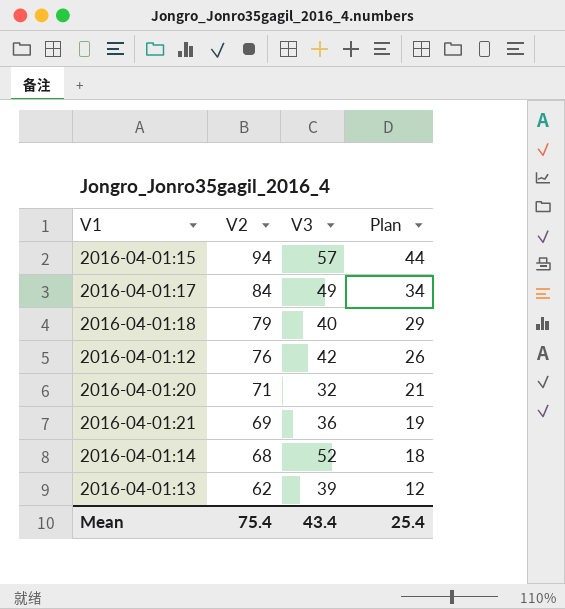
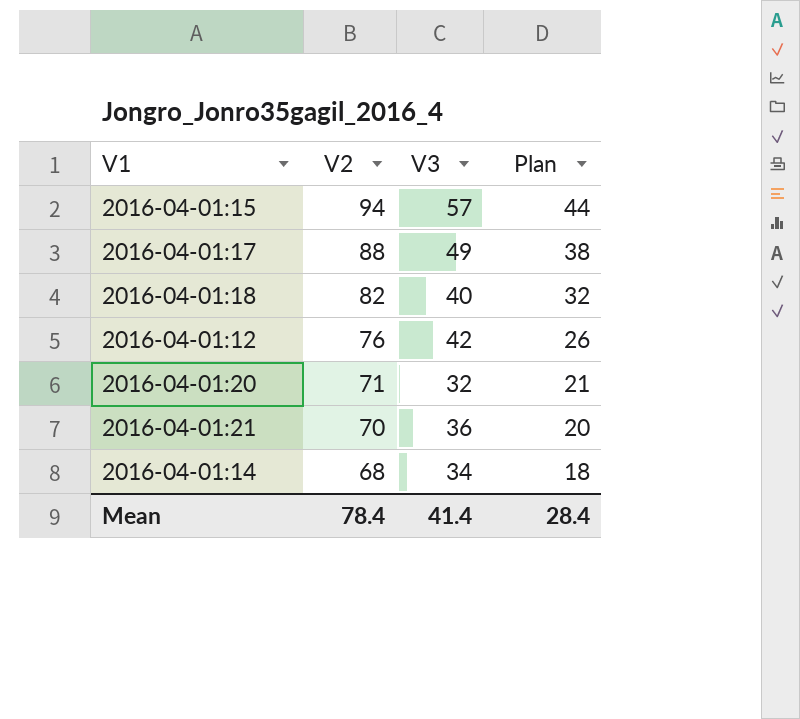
row 2016-04-01:13: 62 | 39 | 12 -> none
2016-04-01:17 | V2: 84 -> 88
2016-04-01:17 | Plan: 34 -> 38
2016-04-01:18 | V2: 79 -> 82
2016-04-01:18 | Plan: 29 -> 32
2016-04-01:21 | V2: 69 -> 70
2016-04-01:21 | Plan: 19 -> 20
2016-04-01:14 | V3: 52 -> 34
Mean | V2: 75.4 -> 78.4
Mean | V3: 43.4 -> 41.4
Mean | Plan: 25.4 -> 28.4

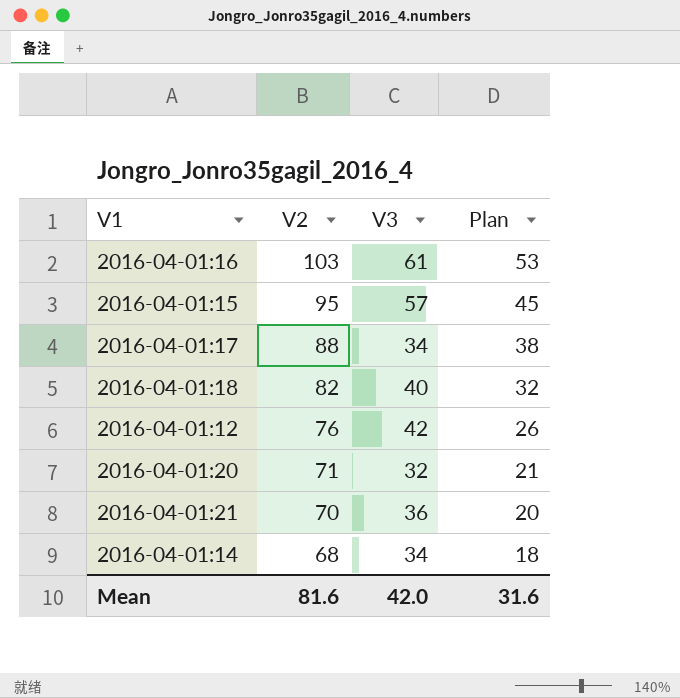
row 2016-04-01:16: none -> 103 | 61 | 53
2016-04-01:15 | V2: 94 -> 95
2016-04-01:15 | Plan: 44 -> 45
2016-04-01:17 | V3: 49 -> 34
Mean | V2: 78.4 -> 81.6
Mean | V3: 41.4 -> 42.0
Mean | Plan: 28.4 -> 31.6

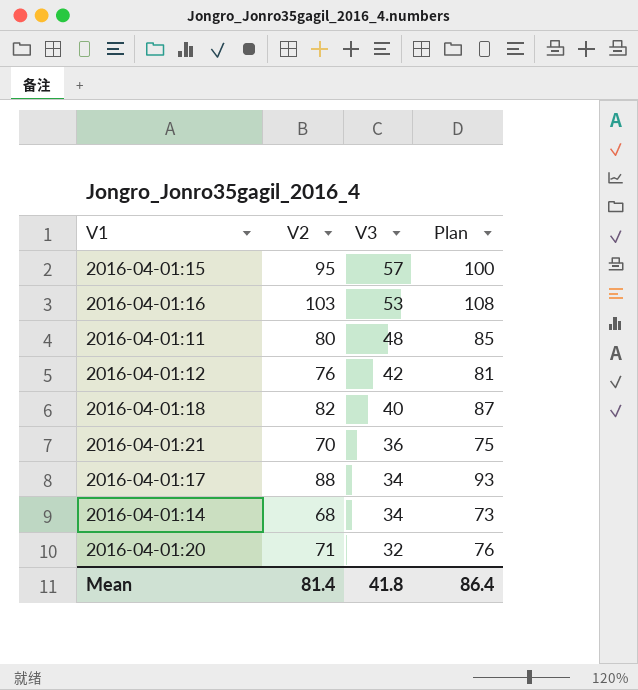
row order: V2 descending -> V3 descending
column Plan | formula: [V2] - 50 -> [V2] + 5
2016-04-01:16 | V3: 61 -> 53
row 2016-04-01:11: none -> 80 | 48 | 85
Mean | V2: 81.6 -> 81.4
Mean | V3: 42.0 -> 41.8
Mean | Plan: 31.6 -> 86.4

